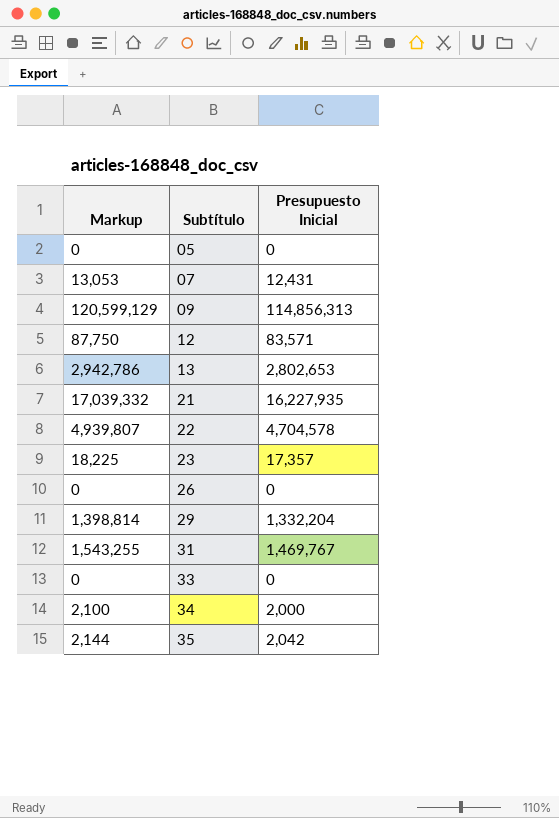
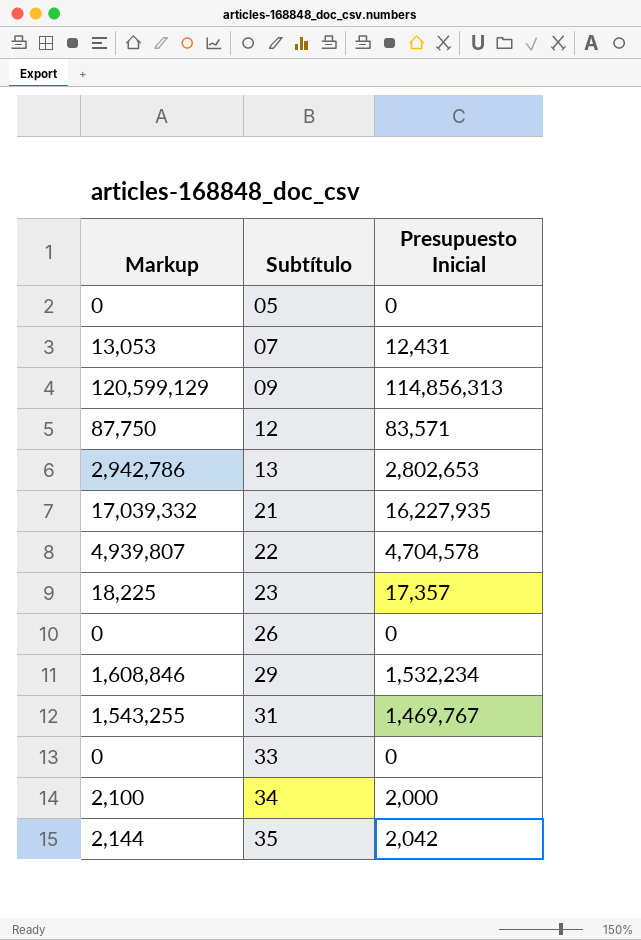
29 | Markup: 1,398,814 -> 1,608,846
29 | Presupuesto Inicial: 1,332,204 -> 1,532,234

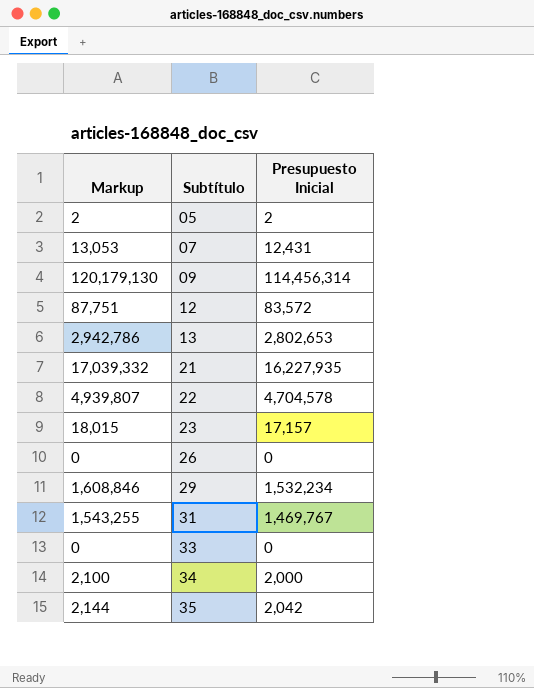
05 | Markup: 0 -> 2
05 | Presupuesto Inicial: 0 -> 2
09 | Markup: 120,599,129 -> 120,179,130
09 | Presupuesto Inicial: 114,856,313 -> 114,456,314
12 | Markup: 87,750 -> 87,751
12 | Presupuesto Inicial: 83,571 -> 83,572
23 | Markup: 18,225 -> 18,015
23 | Presupuesto Inicial: 17,357 -> 17,157

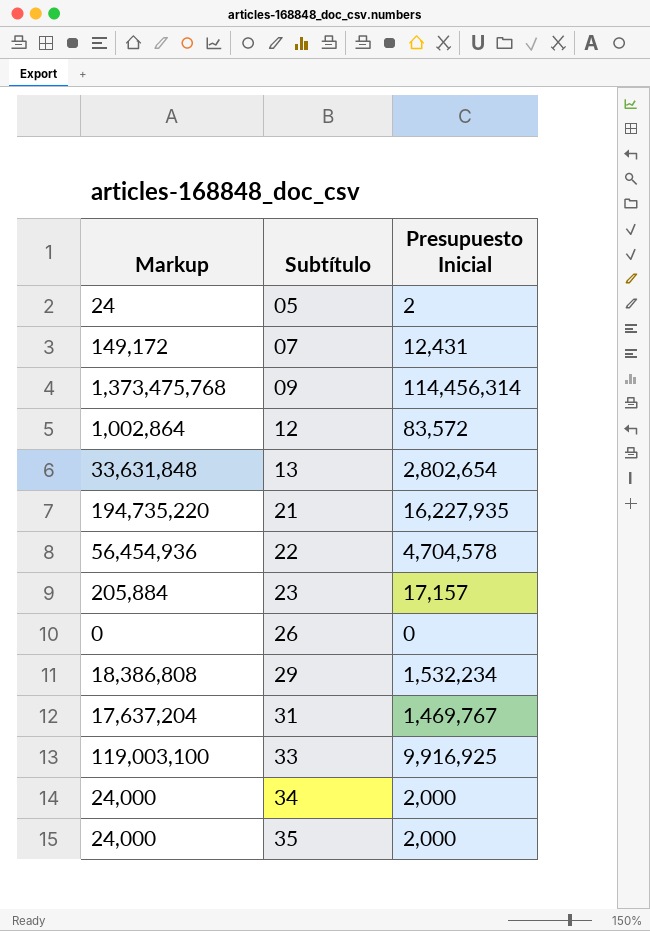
column Markup | formula: [Presupuesto Inicial] * 1.05 -> [Presupuesto Inicial] * 12
13 | Presupuesto Inicial: 2,802,653 -> 2,802,654
33 | Presupuesto Inicial: 0 -> 9,916,925
35 | Presupuesto Inicial: 2,042 -> 2,000

